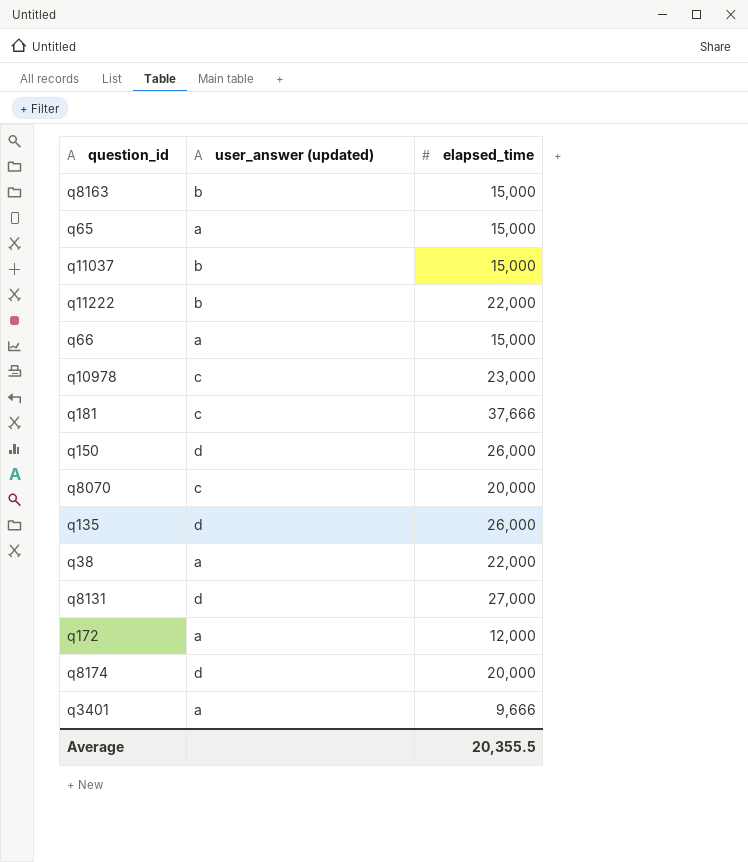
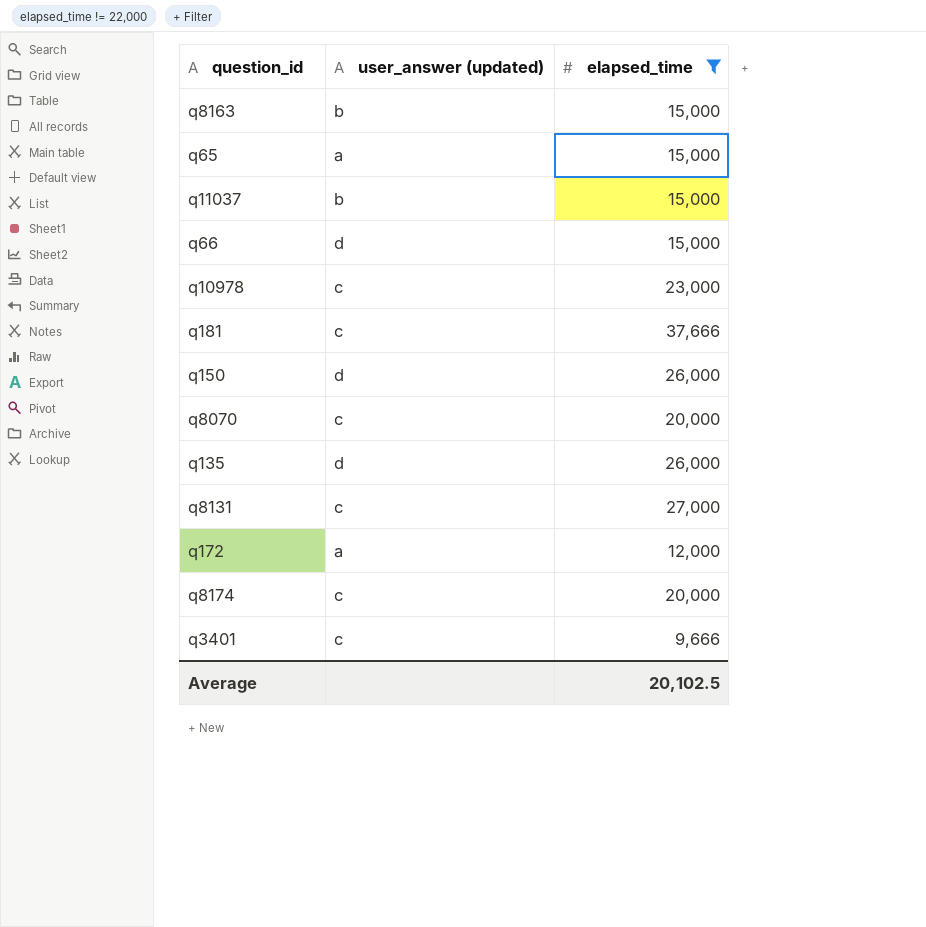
filter: none -> elapsed_time != 22,000
q66 | user_answer (updated): a -> d
q8131 | user_answer (updated): d -> c
q8174 | user_answer (updated): d -> c
q3401 | user_answer (updated): a -> c
Average | elapsed_time: 20,355.5 -> 20,102.5

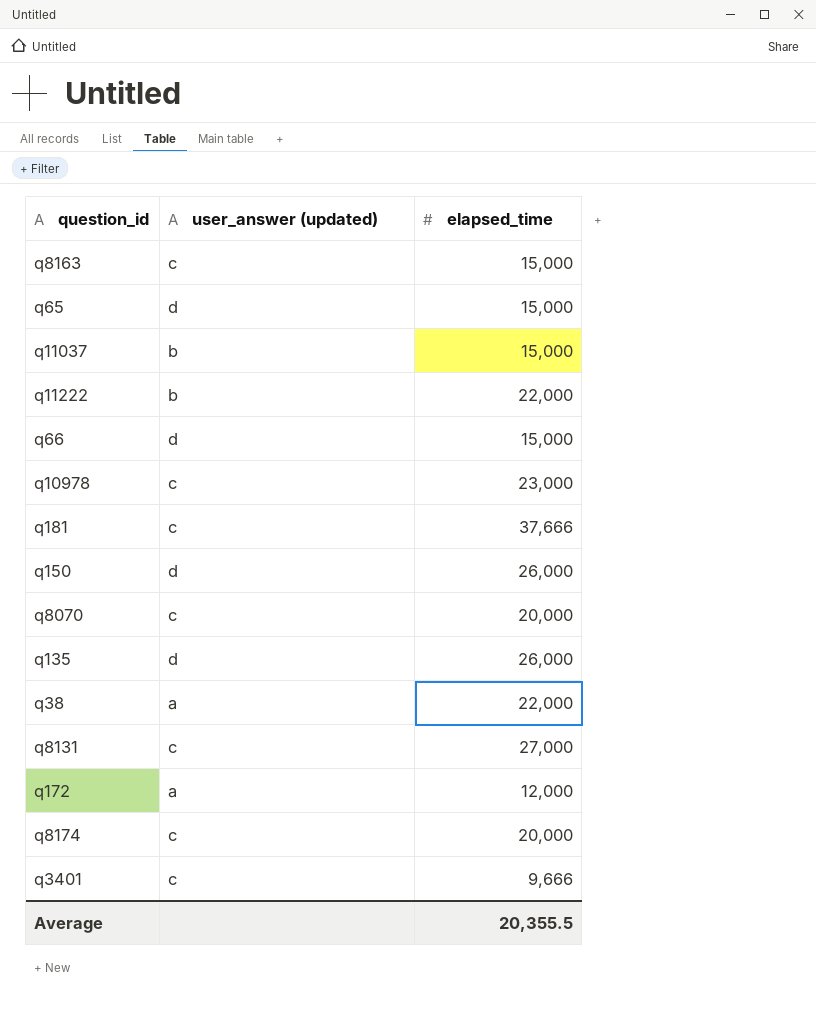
filter: elapsed_time != 22,000 -> none
q8163 | user_answer (updated): b -> c
q65 | user_answer (updated): a -> d
Average | elapsed_time: 20,102.5 -> 20,355.5

